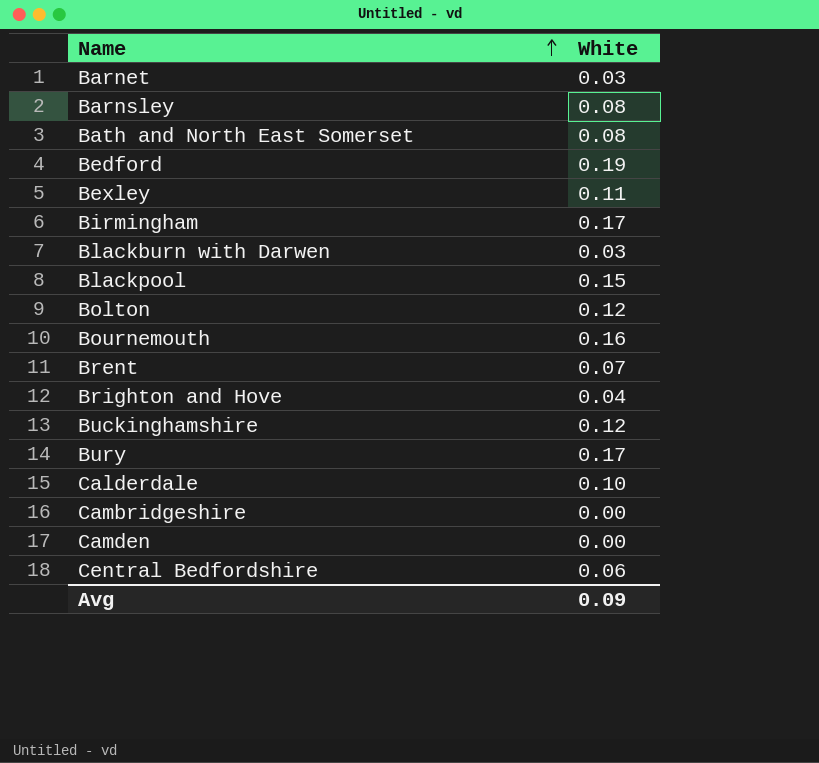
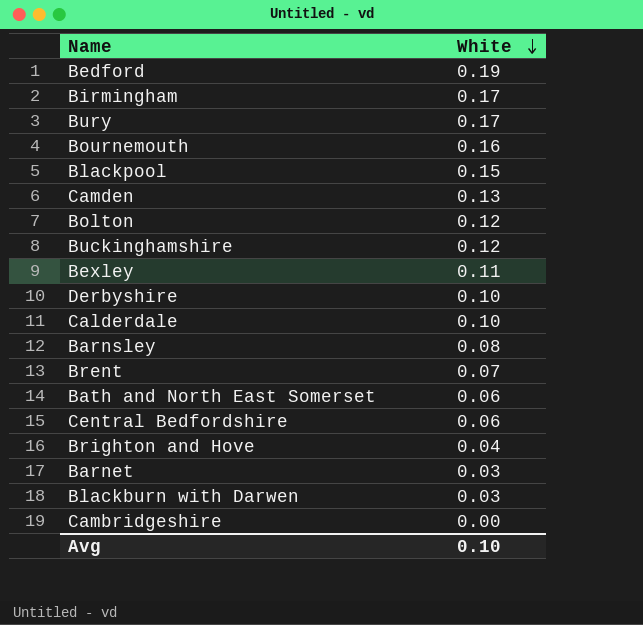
row order: Name ascending -> White descending
Camden | White: 0.00 -> 0.13
row Derbyshire: none -> 0.10
Bath and North East Somerset | White: 0.08 -> 0.06
Avg | White: 0.09 -> 0.10

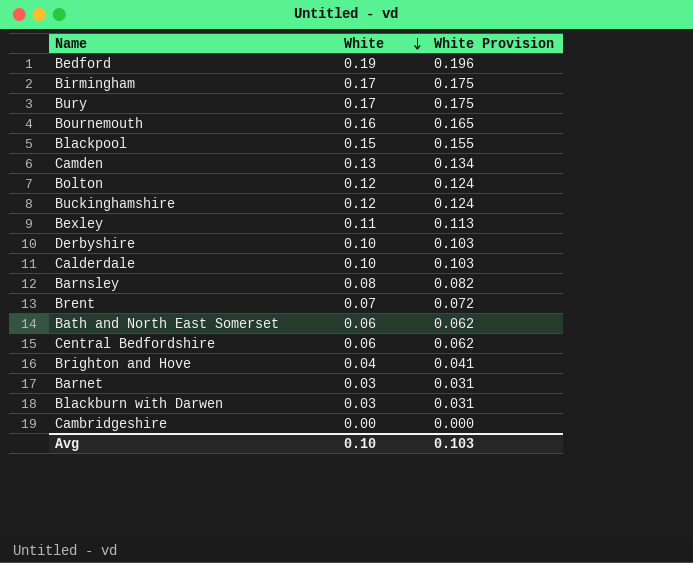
column White Provision | formula: none -> [White] * 1.03

